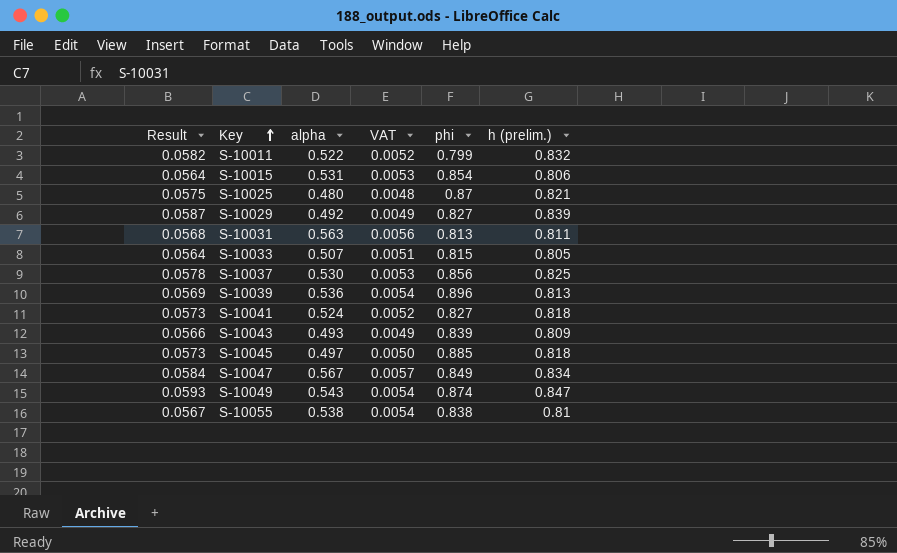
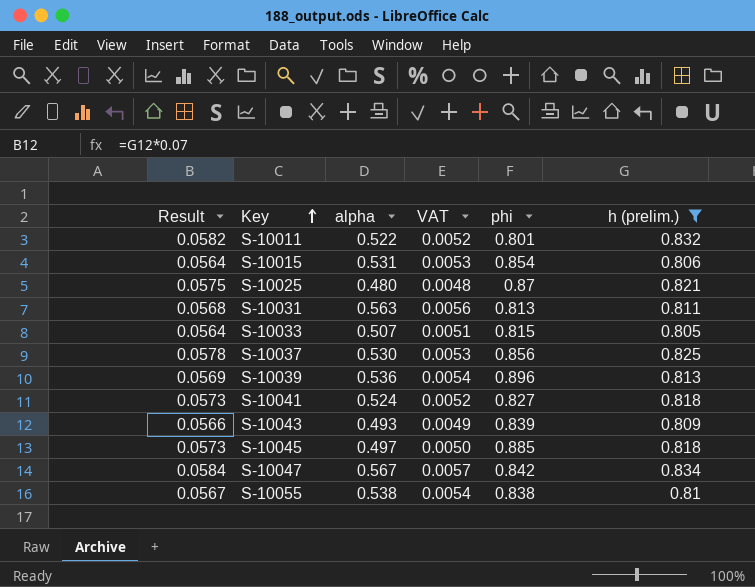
filter: none -> h (prelim.) <= 0.834
S-10011 | phi: 0.799 -> 0.801
S-10047 | phi: 0.849 -> 0.842

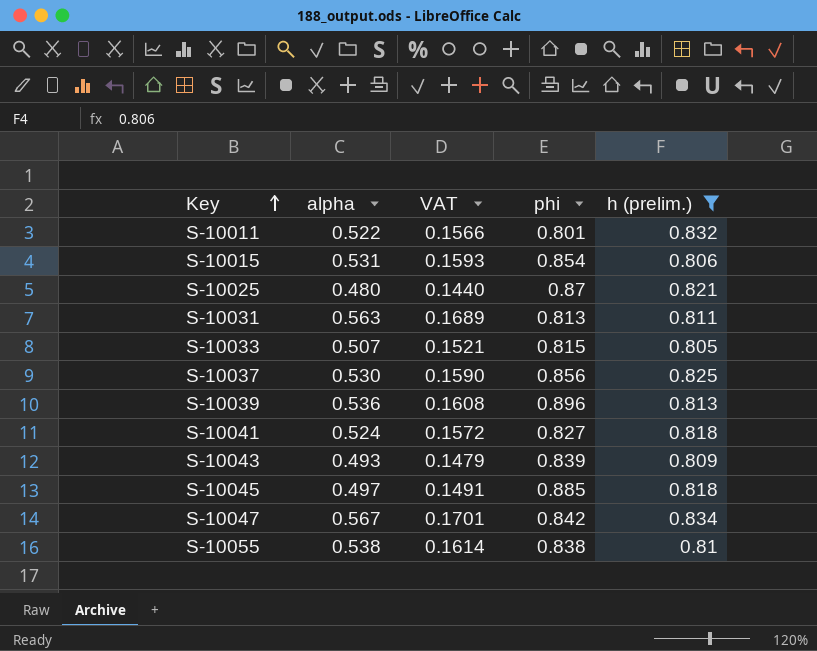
column Result | formula: [h (prelim.)] * 0.07 -> none
column VAT | formula: [alpha] * 0.01 -> [alpha] * 0.3

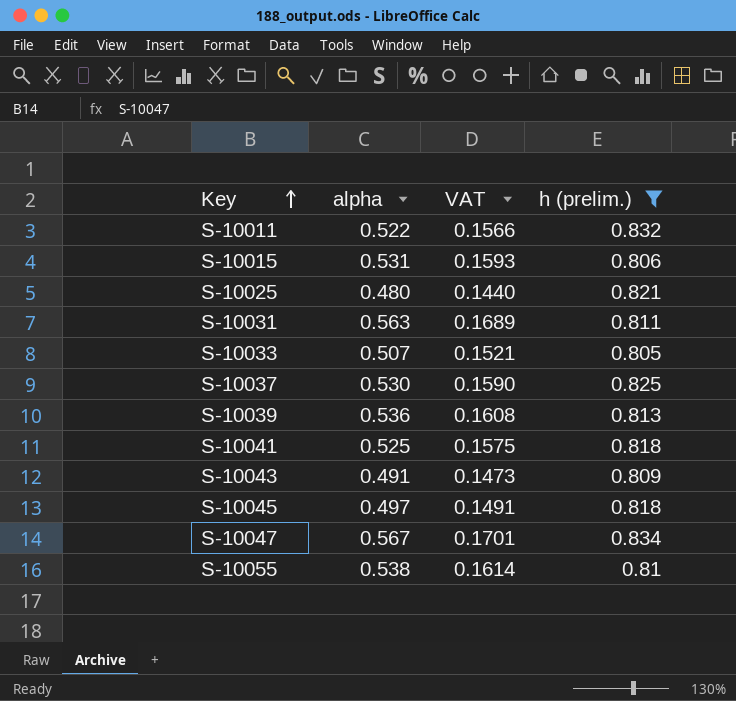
column phi | position: 4 -> none
S-10041 | alpha: 0.524 -> 0.525
S-10041 | VAT: 0.1572 -> 0.1575
S-10043 | alpha: 0.493 -> 0.491
S-10043 | VAT: 0.1479 -> 0.1473

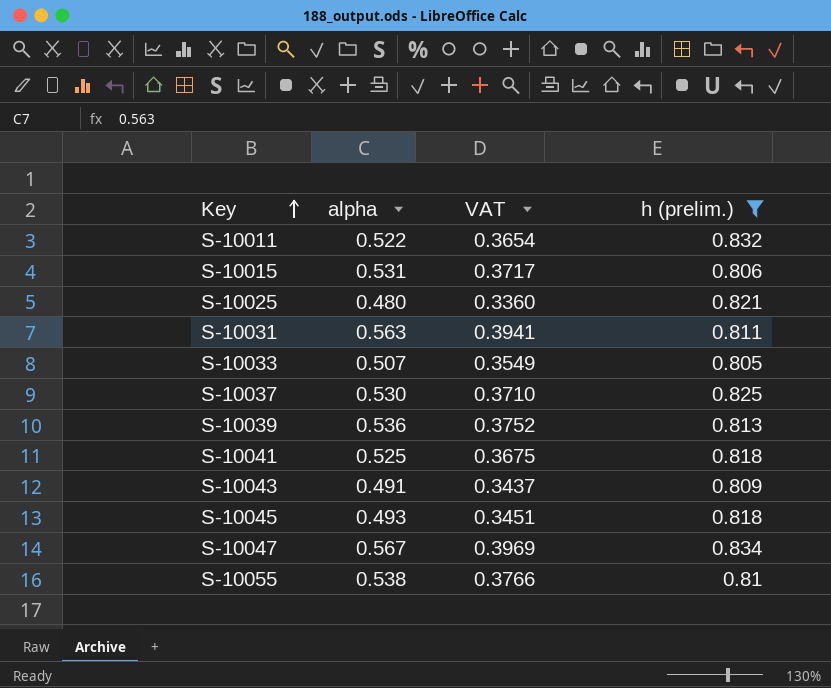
column VAT | formula: [alpha] * 0.3 -> [alpha] * 0.7
S-10045 | alpha: 0.497 -> 0.493

